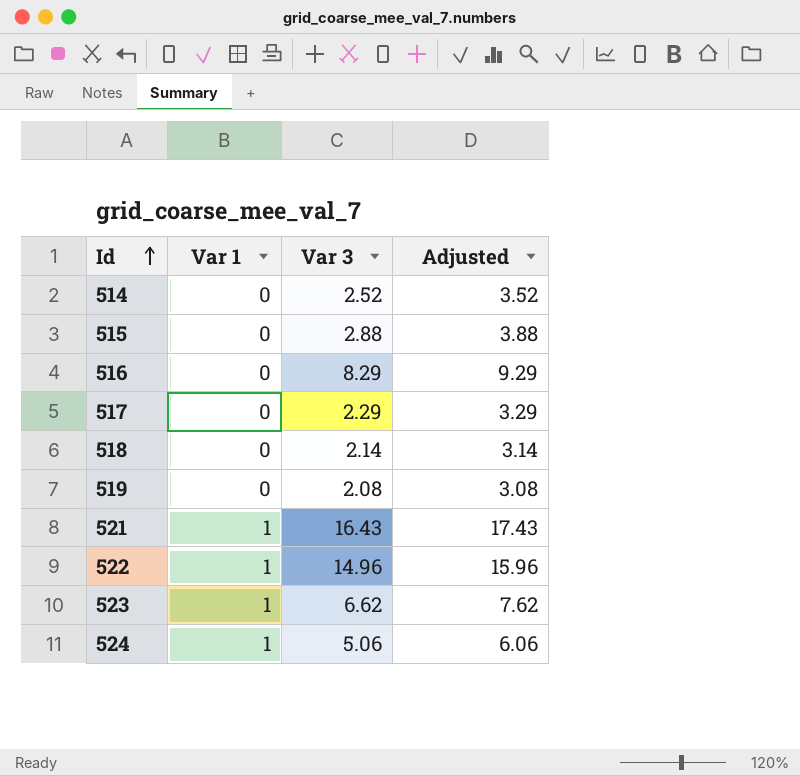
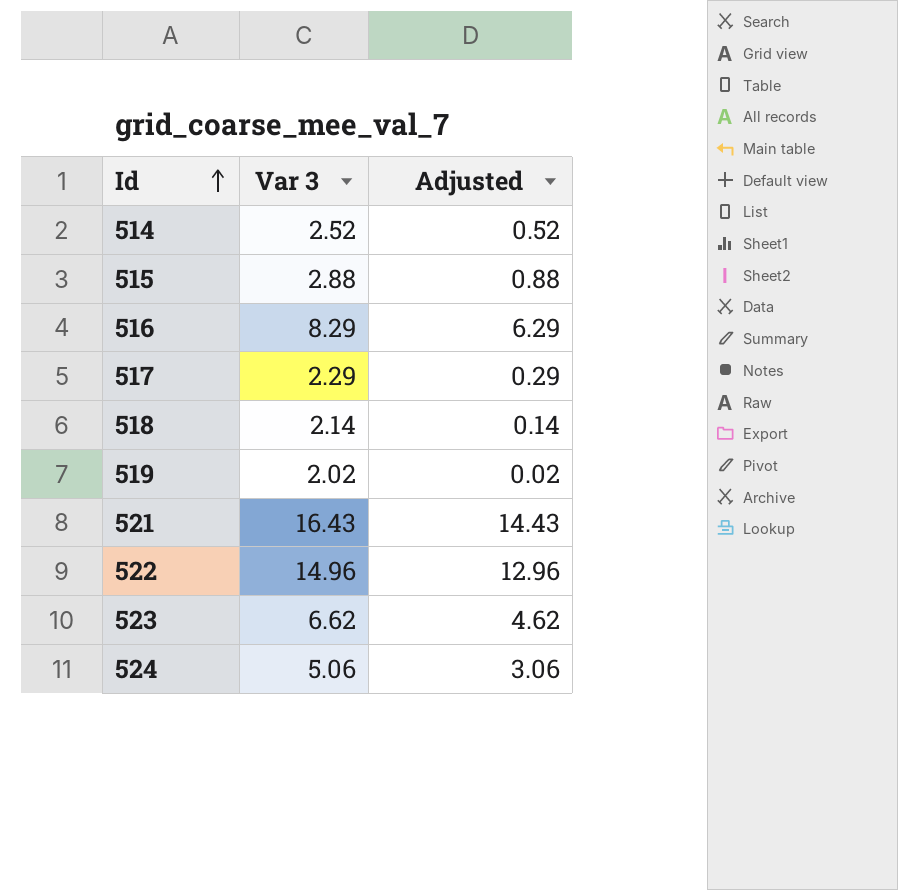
column Var 1 | position: 2 -> none
column Adjusted | formula: [Var 3] + 1 -> [Var 3] - 2
519 | Var 3: 2.08 -> 2.02

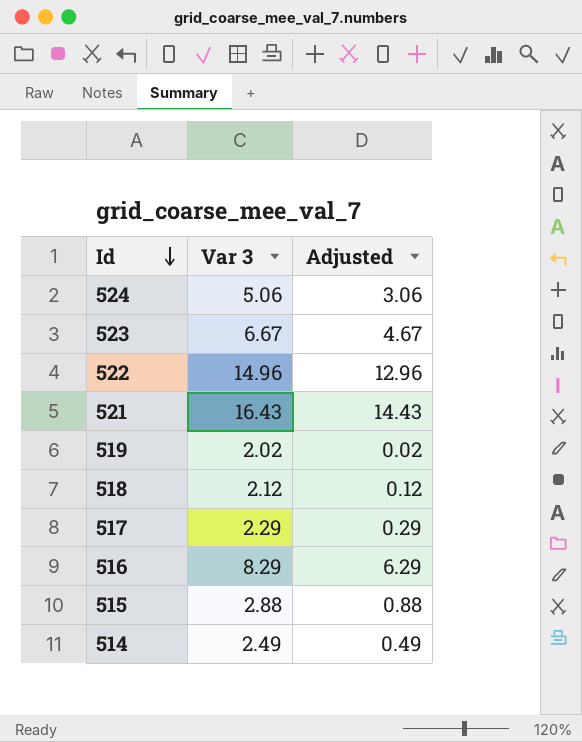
row order: Id ascending -> Id descending
523 | Var 3: 6.62 -> 6.67
523 | Adjusted: 4.62 -> 4.67
518 | Var 3: 2.14 -> 2.12
518 | Adjusted: 0.14 -> 0.12
514 | Var 3: 2.52 -> 2.49
514 | Adjusted: 0.52 -> 0.49

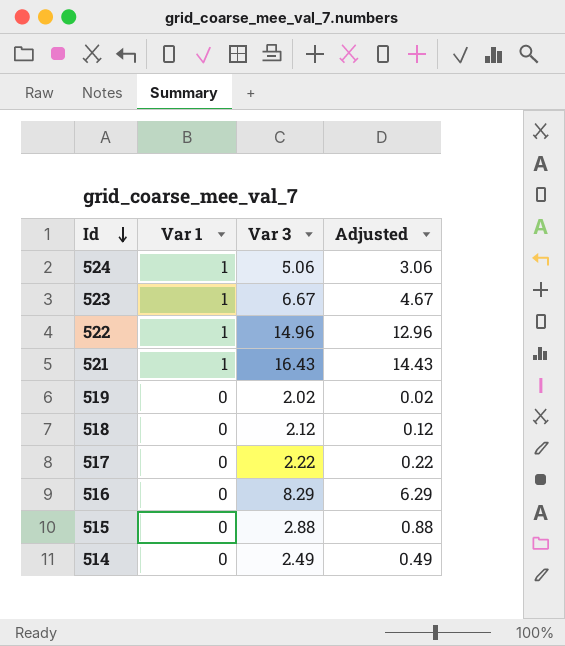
column Var 1 | position: none -> 2
517 | Var 3: 2.29 -> 2.22
517 | Adjusted: 0.29 -> 0.22

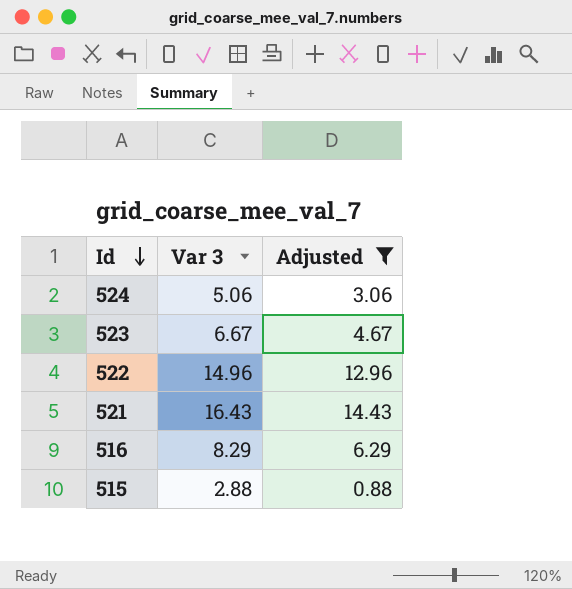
filter: none -> Adjusted >= 0.88
column Var 1 | position: 2 -> none

